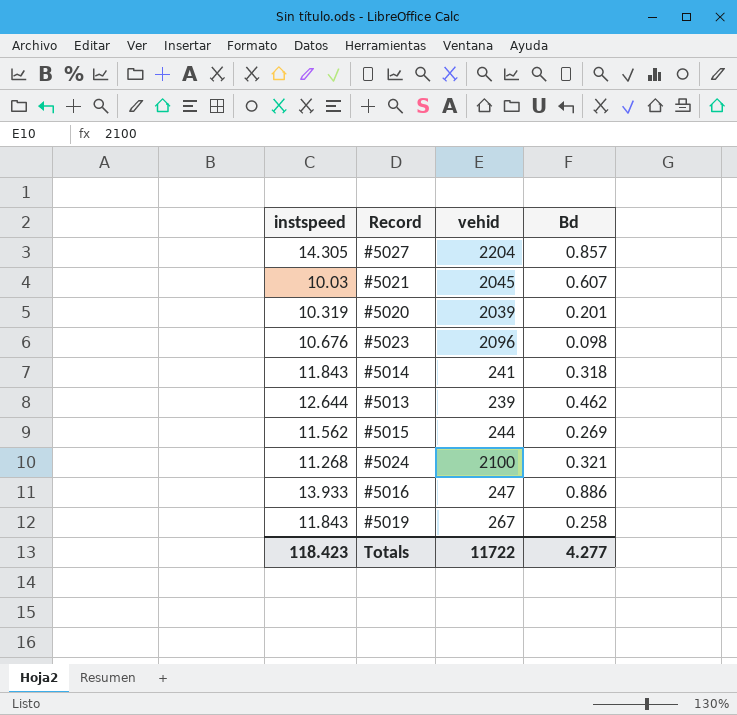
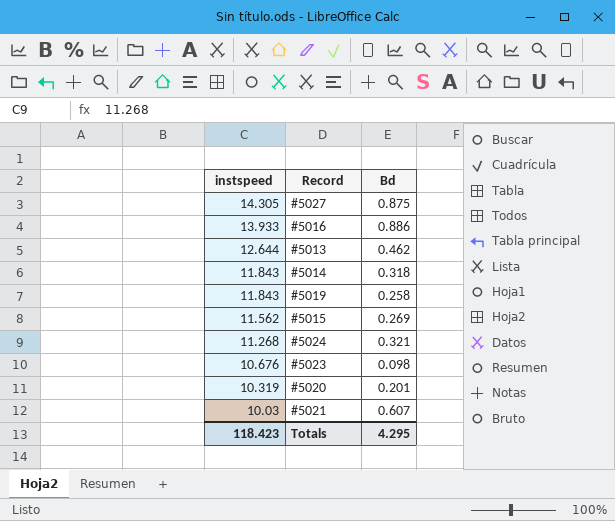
row order: none -> instspeed descending
column vehid | position: 3 -> none
#5027 | Bd: 0.857 -> 0.875
Totals | Bd: 4.277 -> 4.295

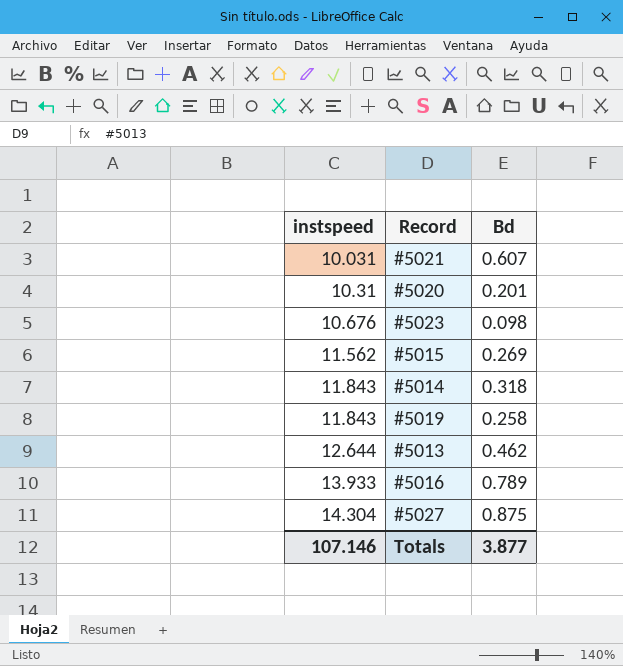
row order: instspeed descending -> instspeed ascending
row #5024: 11.268 | 0.321 -> none
#5021 | instspeed: 10.03 -> 10.031
#5020 | instspeed: 10.319 -> 10.31
#5016 | Bd: 0.886 -> 0.789
#5027 | instspeed: 14.305 -> 14.304
Totals | instspeed: 118.423 -> 107.146
Totals | Bd: 4.295 -> 3.877

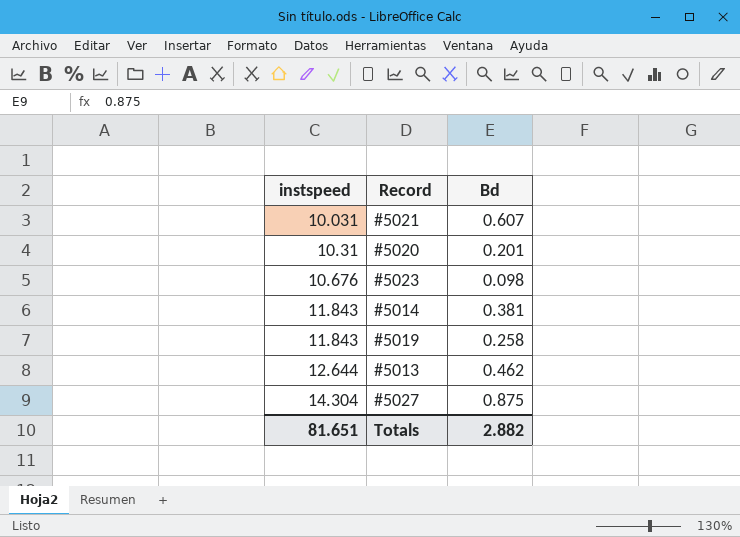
row #5015: 11.562 | 0.269 -> none
row #5016: 13.933 | 0.789 -> none
#5014 | Bd: 0.318 -> 0.381
Totals | instspeed: 107.146 -> 81.651
Totals | Bd: 3.877 -> 2.882

